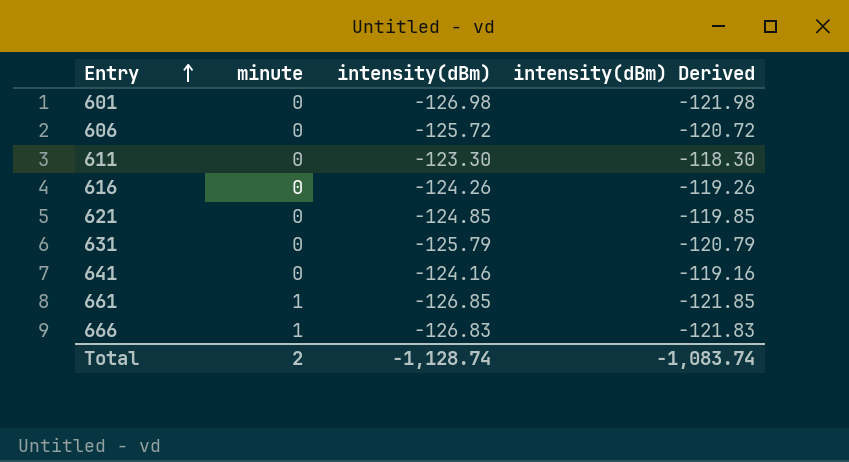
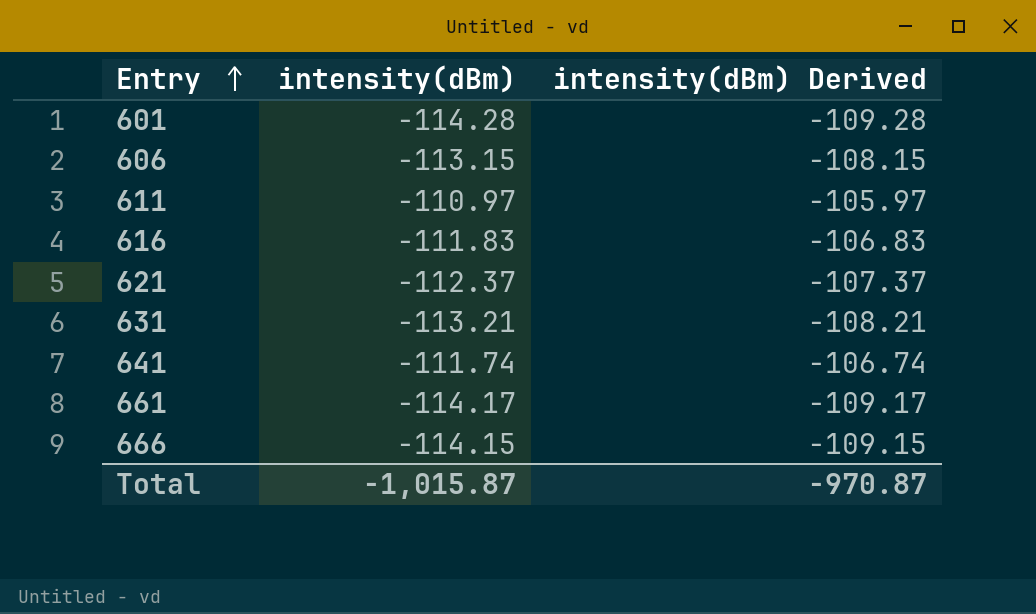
column minute | position: 2 -> none
601 | intensity(dBm): -126.98 -> -114.28
601 | intensity(dBm) Derived: -121.98 -> -109.28
606 | intensity(dBm): -125.72 -> -113.15
606 | intensity(dBm) Derived: -120.72 -> -108.15
611 | intensity(dBm): -123.30 -> -110.97
611 | intensity(dBm) Derived: -118.30 -> -105.97
616 | intensity(dBm): -124.26 -> -111.83
616 | intensity(dBm) Derived: -119.26 -> -106.83
621 | intensity(dBm): -124.85 -> -112.37
621 | intensity(dBm) Derived: -119.85 -> -107.37
631 | intensity(dBm): -125.79 -> -113.21
631 | intensity(dBm) Derived: -120.79 -> -108.21
641 | intensity(dBm): -124.16 -> -111.74
641 | intensity(dBm) Derived: -119.16 -> -106.74
661 | intensity(dBm): -126.85 -> -114.17
661 | intensity(dBm) Derived: -121.85 -> -109.17
666 | intensity(dBm): -126.83 -> -114.15
666 | intensity(dBm) Derived: -121.83 -> -109.15
Total | intensity(dBm): -1,128.74 -> -1,015.87
Total | intensity(dBm) Derived: -1,083.74 -> -970.87

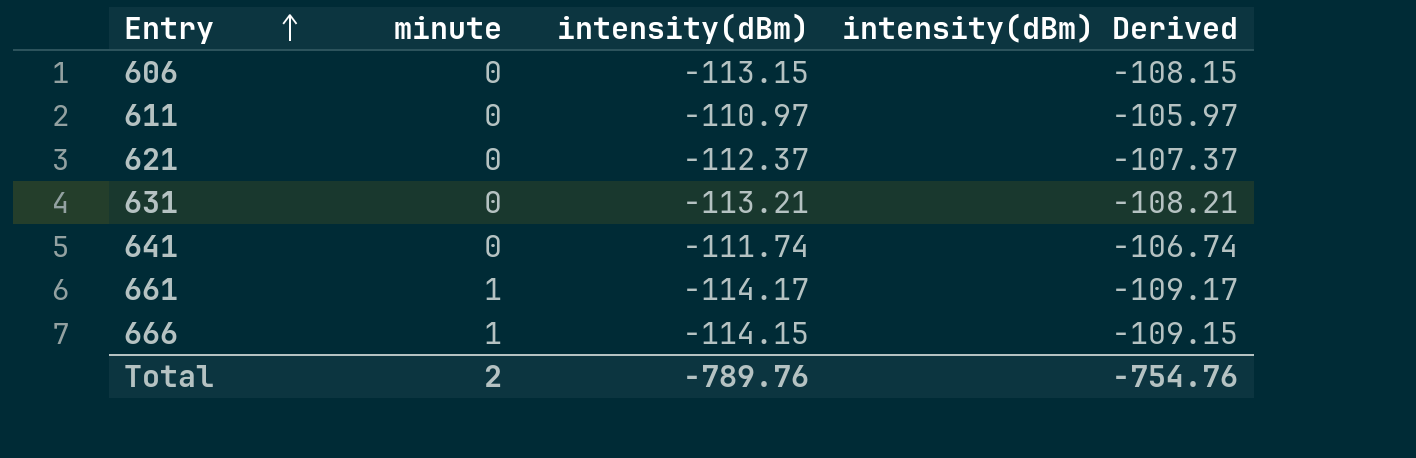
column minute | position: none -> 2
row 601: -114.28 | -109.28 -> none
row 616: -111.83 | -106.83 -> none
Total | intensity(dBm): -1,015.87 -> -789.76
Total | intensity(dBm) Derived: -970.87 -> -754.76

